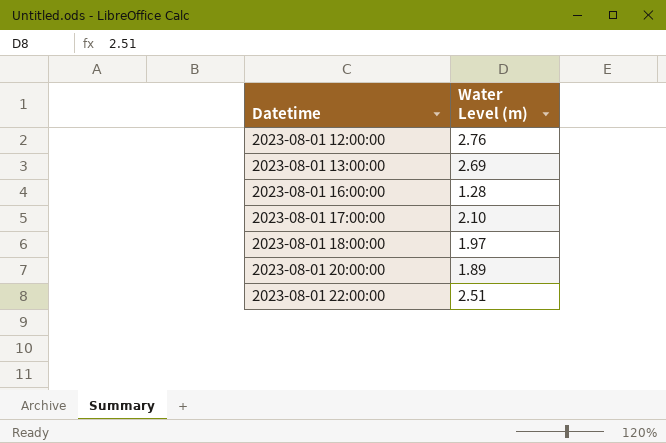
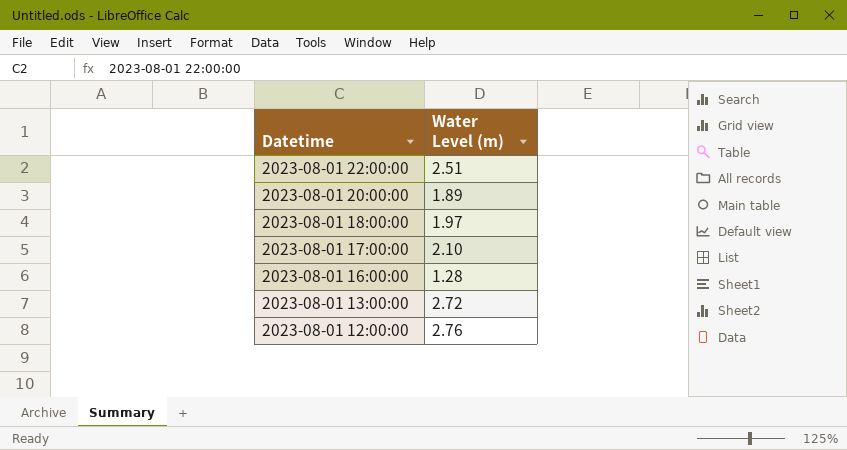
row order: Datetime ascending -> Datetime descending
2023-08-01 13:00:00 | Water Level (m): 2.69 -> 2.72

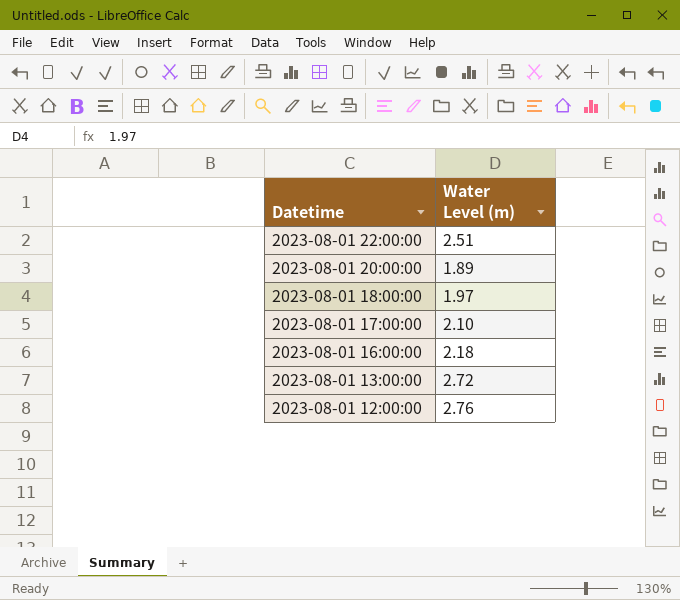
2023-08-01 16:00:00 | Water Level (m): 1.28 -> 2.18

